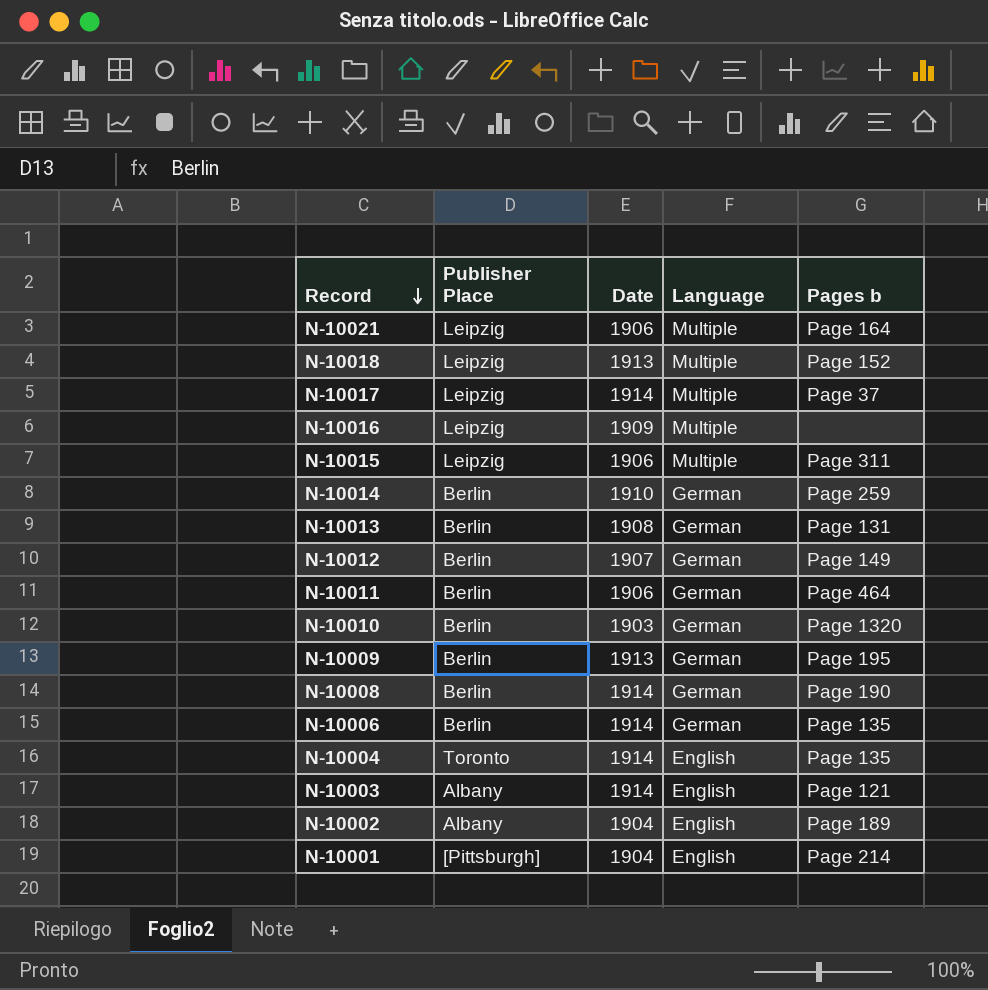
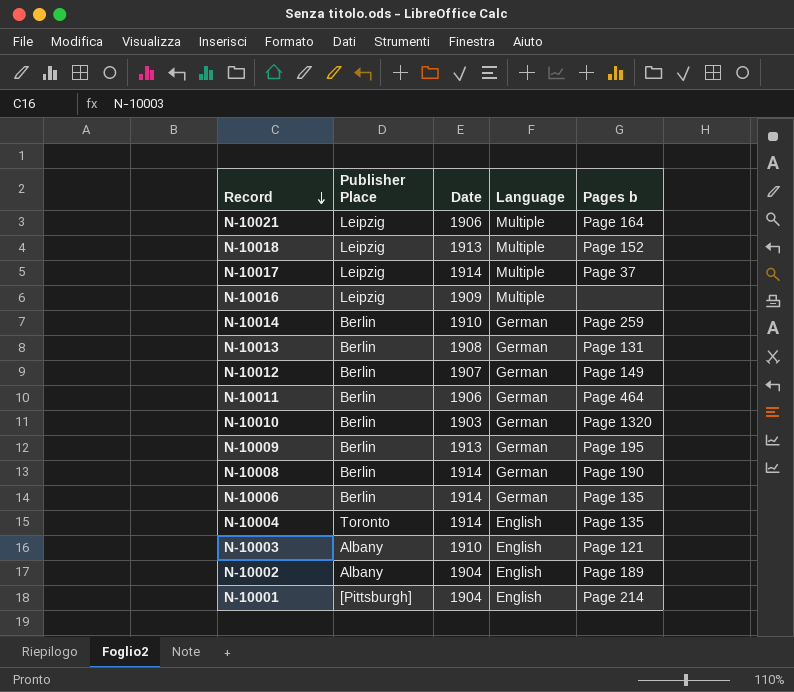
row N-10015: Leipzig | 1906 | Multiple | Page 311 -> none
N-10003 | Date: 1914 -> 1910

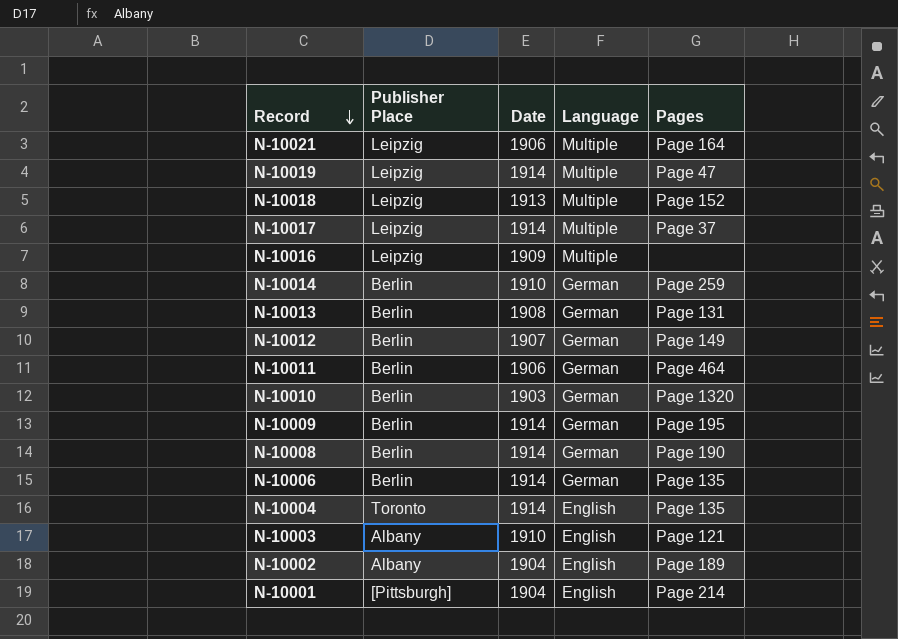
column name: Pages b -> Pages
row N-10019: none -> Leipzig | 1914 | Multiple | Page 47
N-10009 | Date: 1913 -> 1914

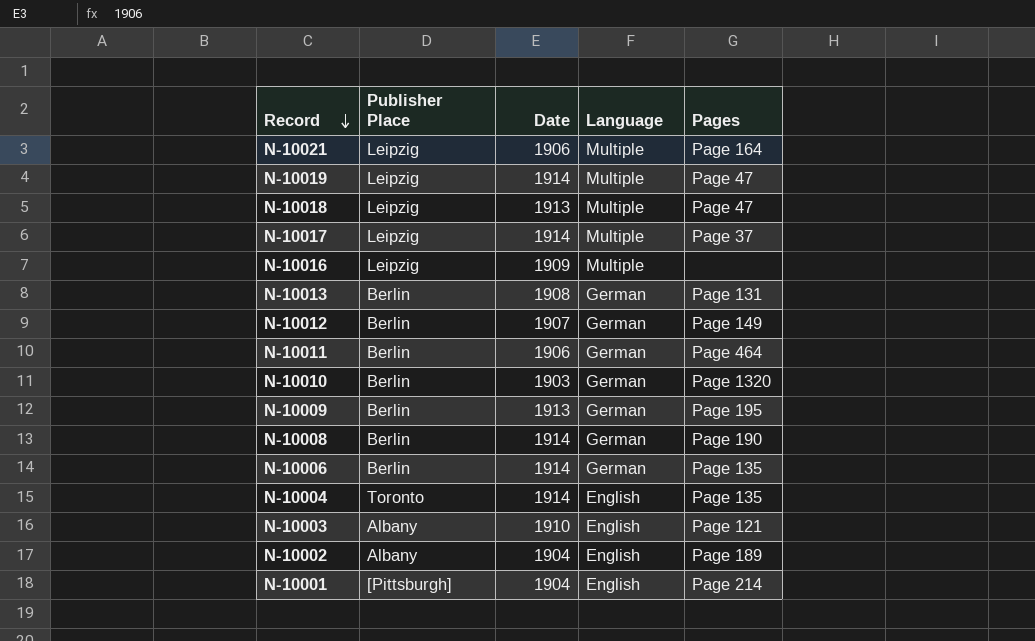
row N-10014: Berlin | 1910 | German | Page 259 -> none
N-10018 | Pages: Page 152 -> Page 47
N-10009 | Date: 1914 -> 1913

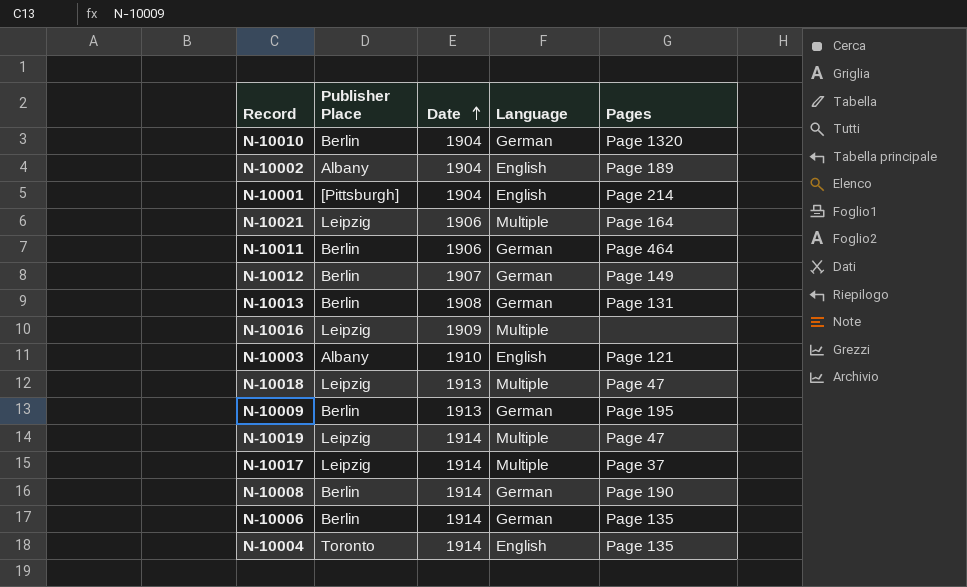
row order: Record descending -> Date ascending
N-10010 | Date: 1903 -> 1904

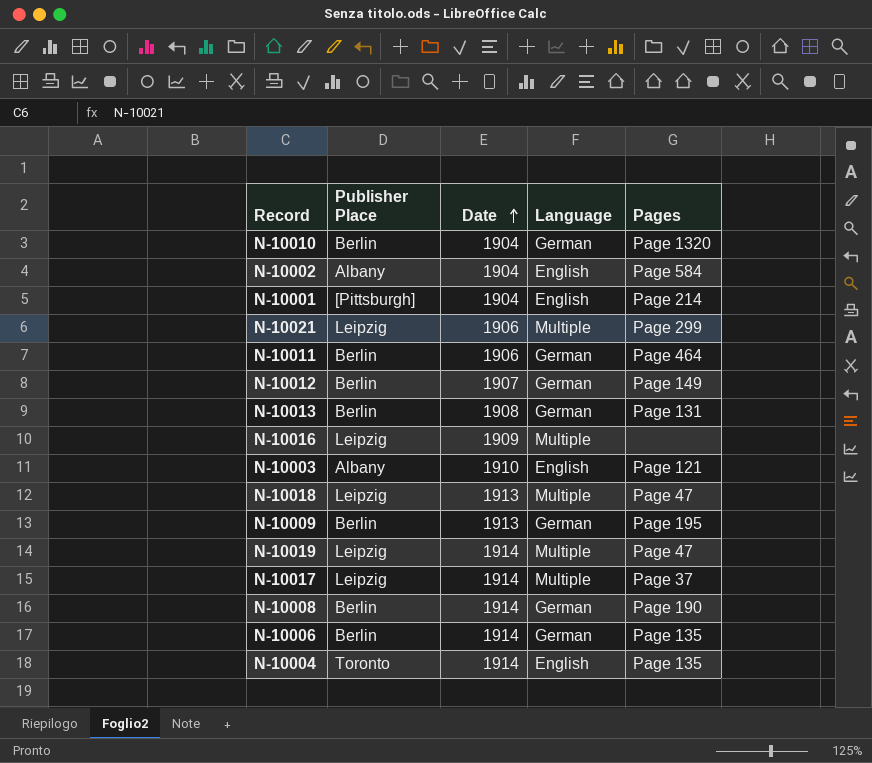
N-10002 | Pages: Page 189 -> Page 584
N-10021 | Pages: Page 164 -> Page 299

